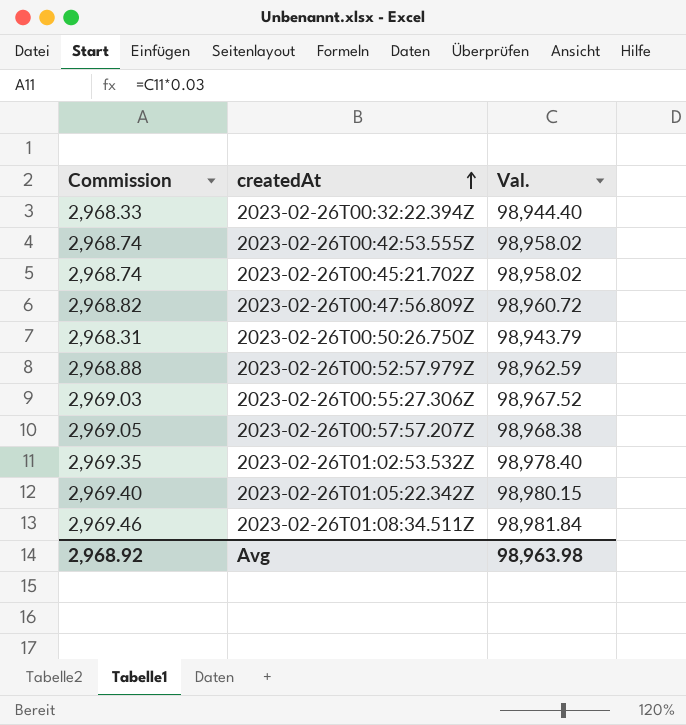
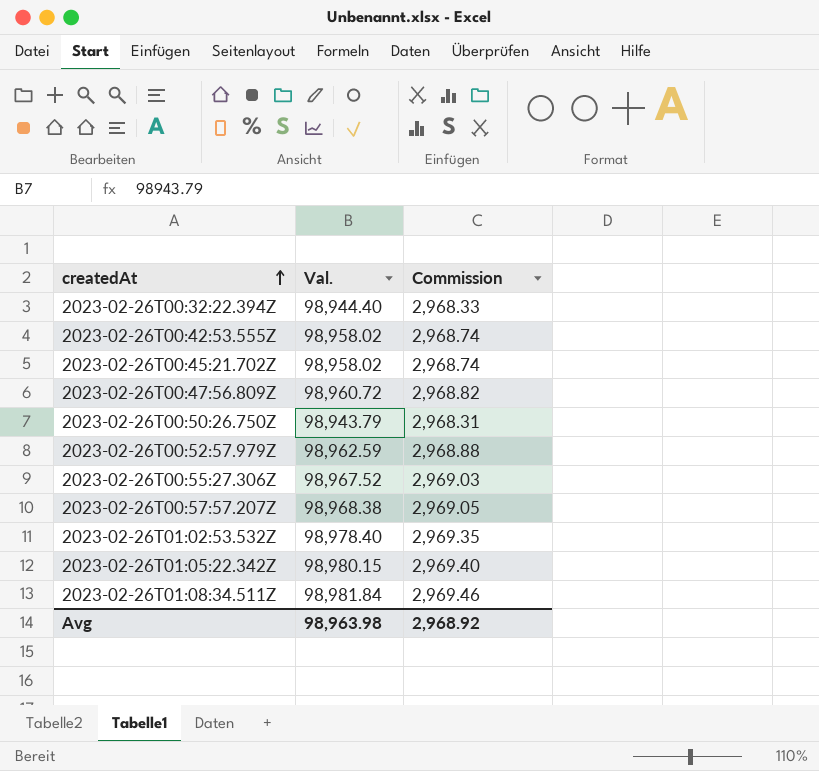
column Commission | position: 1 -> 3

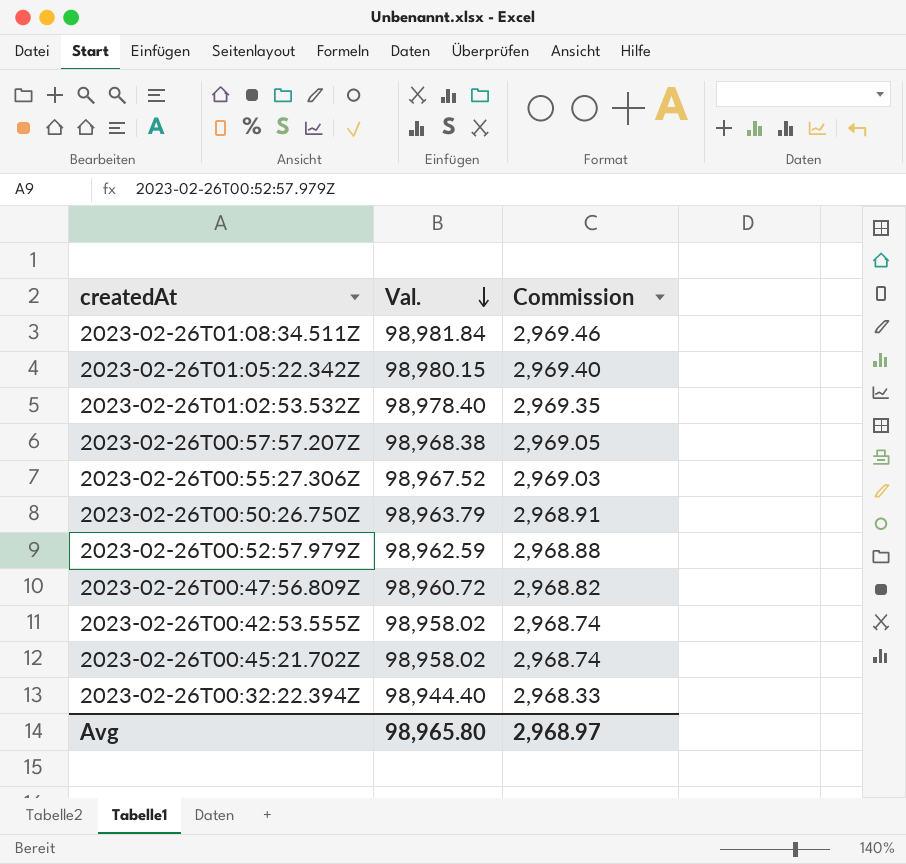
row order: createdAt ascending -> Val. descending
2023-02-26T00:50:26.750Z | Val.: 98,943.79 -> 98,963.79
2023-02-26T00:50:26.750Z | Commission: 2,968.31 -> 2,968.91
Avg | Val.: 98,963.98 -> 98,965.80
Avg | Commission: 2,968.92 -> 2,968.97

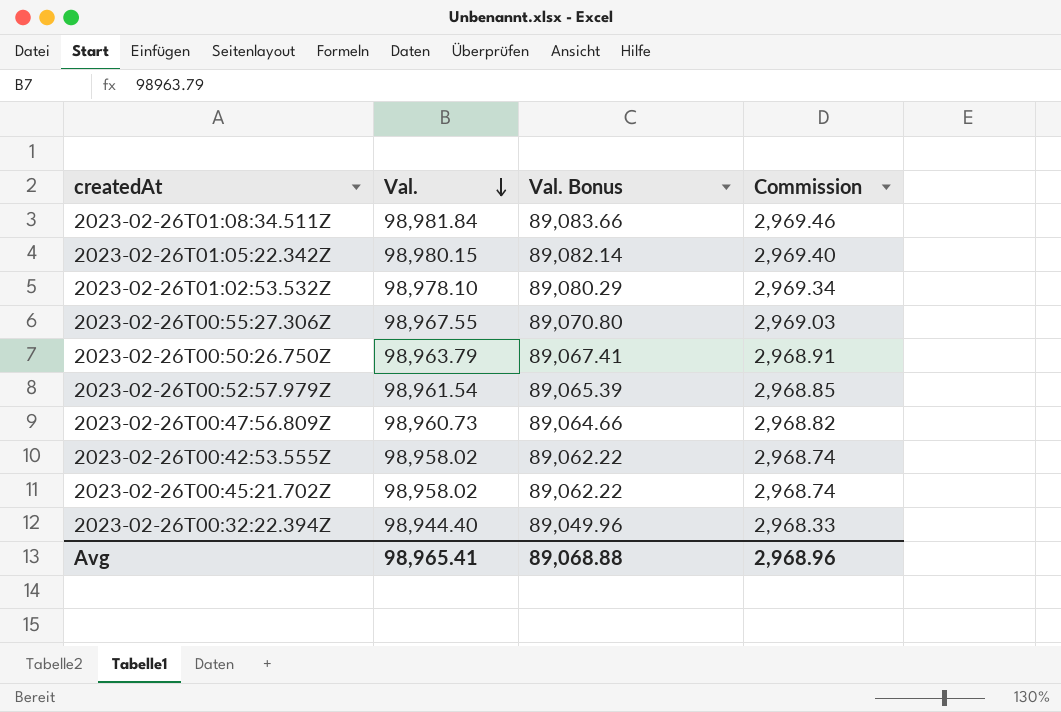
column Val. Bonus | formula: none -> [Val.] * 0.9
row 2023-02-26T00:57:57.207Z: 98,968.38 | 2,969.05 -> none
2023-02-26T01:02:53.532Z | Val.: 98,978.40 -> 98,978.10
2023-02-26T01:02:53.532Z | Commission: 2,969.35 -> 2,969.34
2023-02-26T00:55:27.306Z | Val.: 98,967.52 -> 98,967.55
2023-02-26T00:52:57.979Z | Val.: 98,962.59 -> 98,961.54
2023-02-26T00:52:57.979Z | Commission: 2,968.88 -> 2,968.85
2023-02-26T00:47:56.809Z | Val.: 98,960.72 -> 98,960.73
Avg | Val.: 98,965.80 -> 98,965.41
Avg | Commission: 2,968.97 -> 2,968.96

